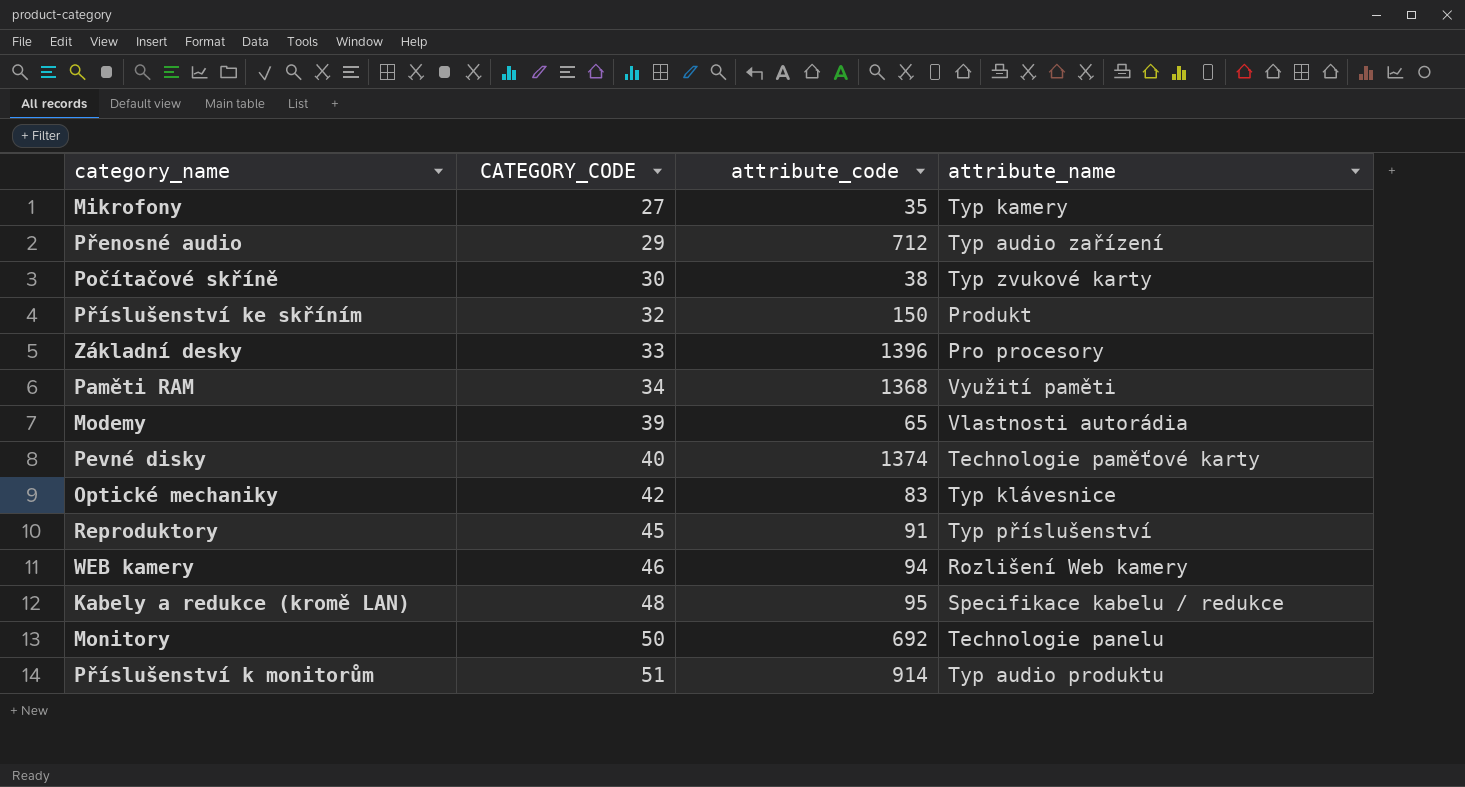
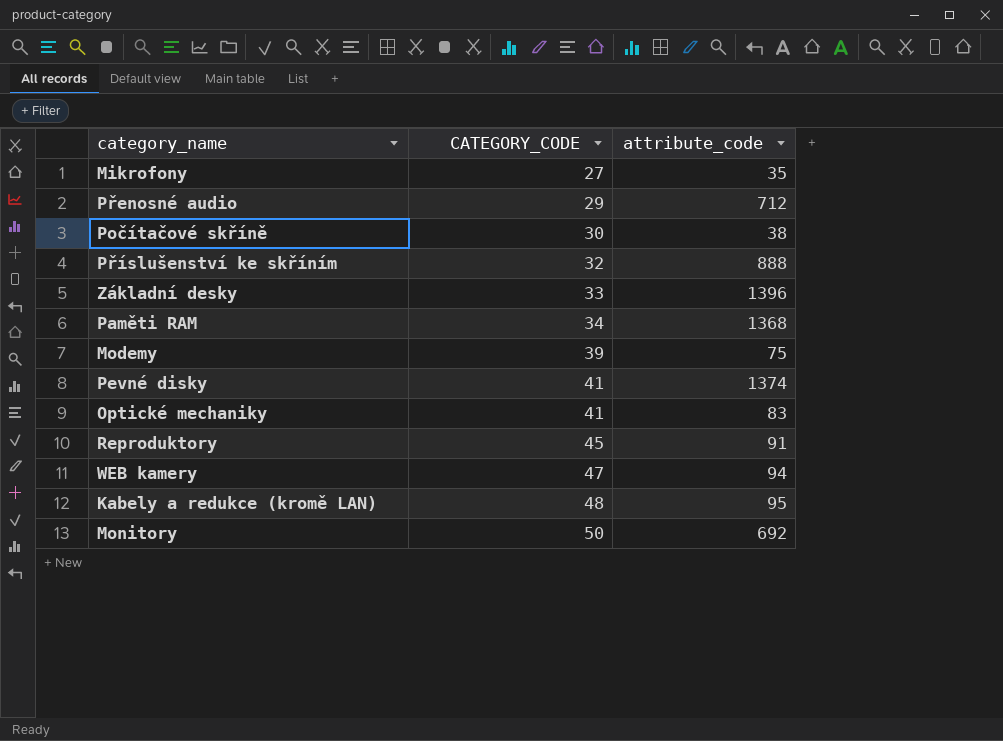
column attribute_name | position: 4 -> none
row Příslušenství k monitorům: 51 | 914 | Typ audio produktu -> none
Příslušenství ke skříním | attribute_code: 150 -> 888
Modemy | attribute_code: 65 -> 75
Pevné disky | CATEGORY_CODE: 40 -> 41
Optické mechaniky | CATEGORY_CODE: 42 -> 41
WEB kamery | CATEGORY_CODE: 46 -> 47

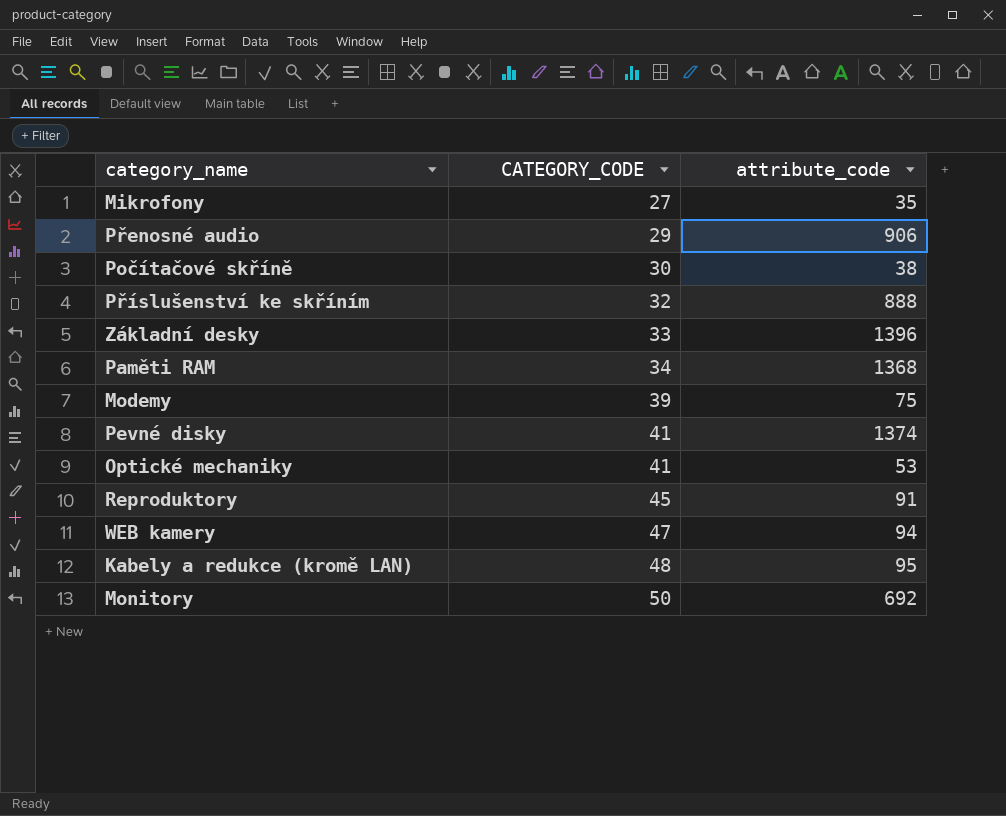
Přenosné audio | attribute_code: 712 -> 906
Optické mechaniky | attribute_code: 83 -> 53

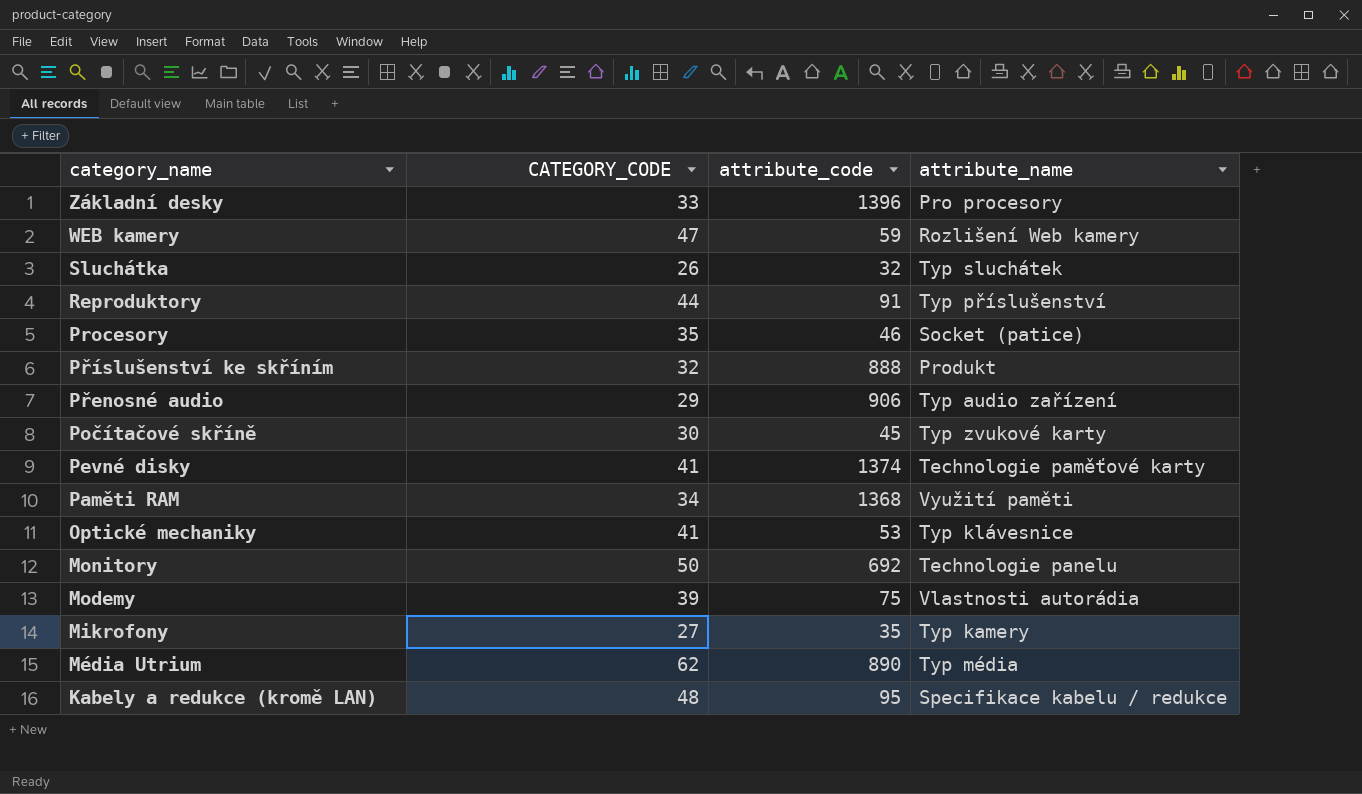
row order: CATEGORY_CODE ascending -> category_name descending
column attribute_name | position: none -> 4
WEB kamery | attribute_code: 94 -> 59
row Sluchátka: none -> 26 | 32 | Typ sluchátek
Reproduktory | CATEGORY_CODE: 45 -> 44
row Procesory: none -> 35 | 46 | Socket (patice)
Počítačové skříně | attribute_code: 38 -> 45
row Média Utrium: none -> 62 | 890 | Typ média

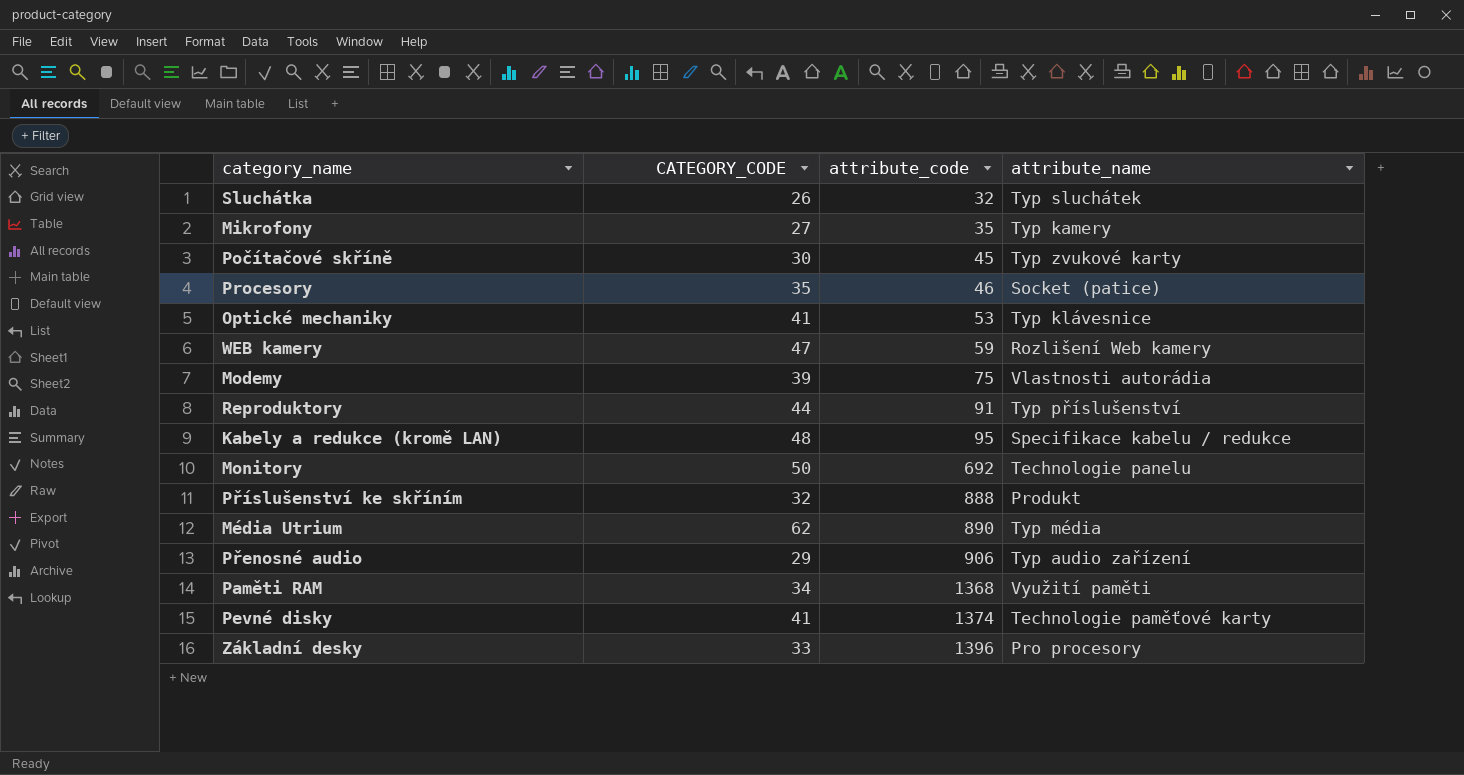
row order: category_name descending -> attribute_code ascending

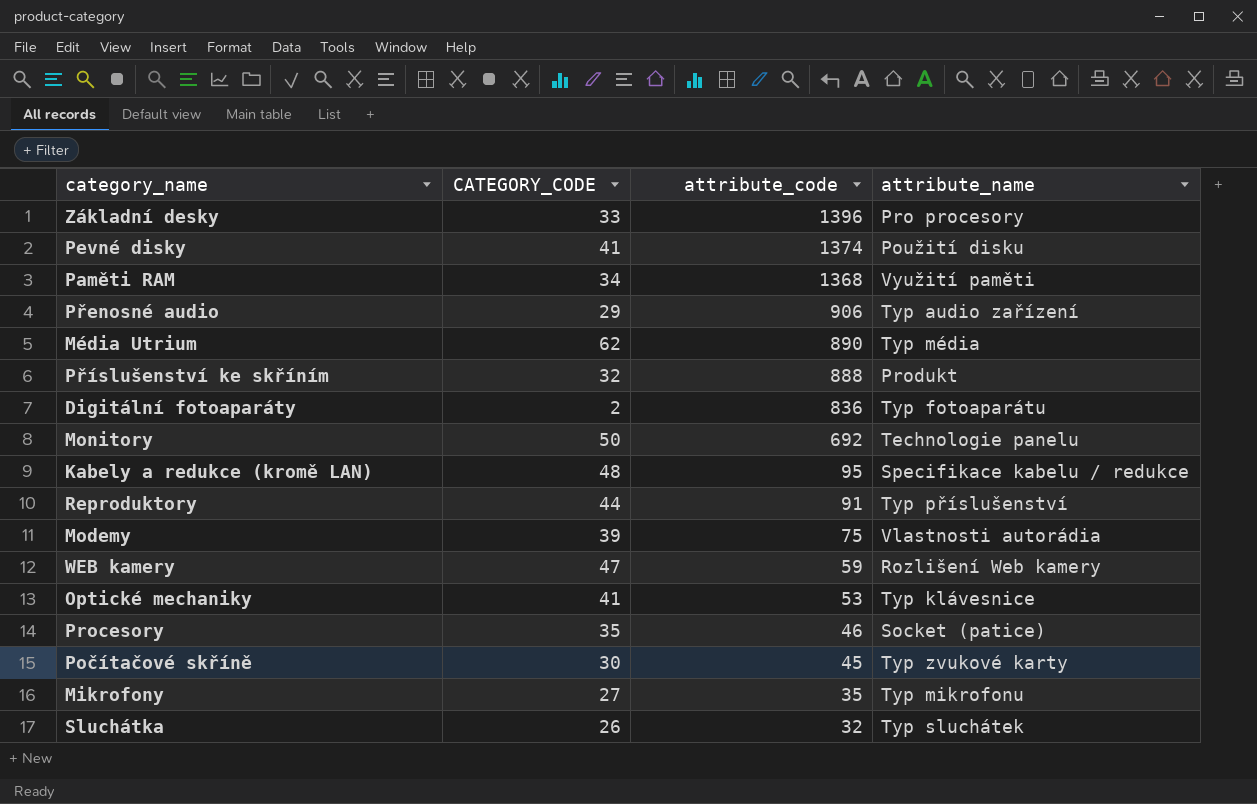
row order: attribute_code ascending -> attribute_code descending
Pevné disky | attribute_name: Technologie paměťové karty -> Použití disku
row Digitální fotoaparáty: none -> 2 | 836 | Typ fotoaparátu
Mikrofony | attribute_name: Typ kamery -> Typ mikrofonu

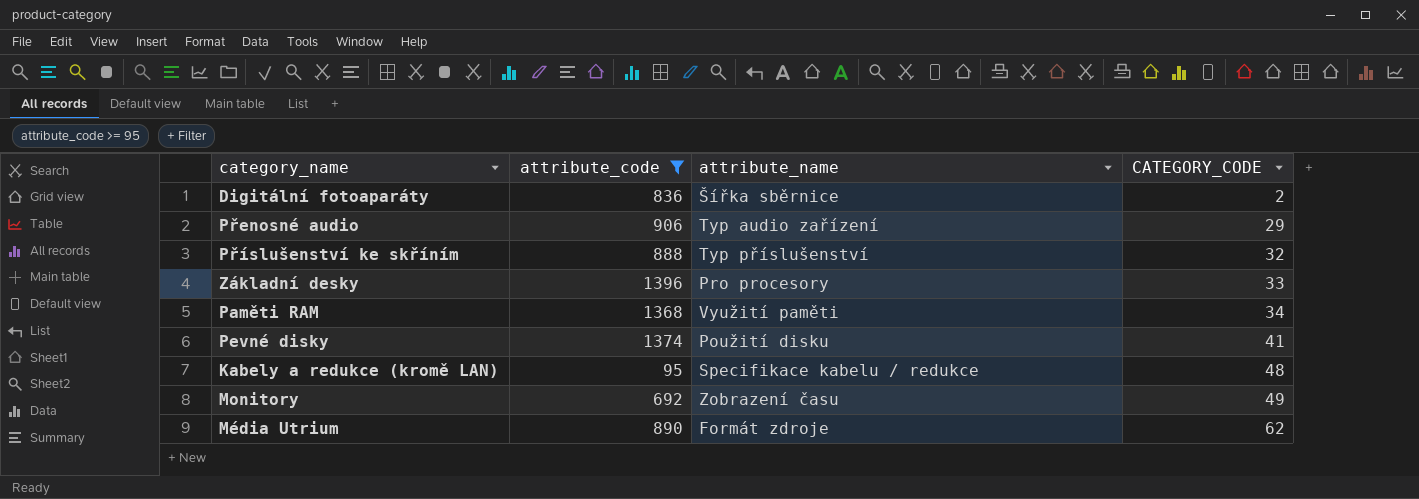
filter: none -> attribute_code >= 95
row order: attribute_code descending -> CATEGORY_CODE ascending
column CATEGORY_CODE | position: 2 -> 4
Digitální fotoaparáty | attribute_name: Typ fotoaparátu -> Šířka sběrnice
Příslušenství ke skříním | attribute_name: Produkt -> Typ příslušenství
Monitory | attribute_name: Technologie panelu -> Zobrazení času
Monitory | CATEGORY_CODE: 50 -> 49
Média Utrium | attribute_name: Typ média -> Formát zdroje

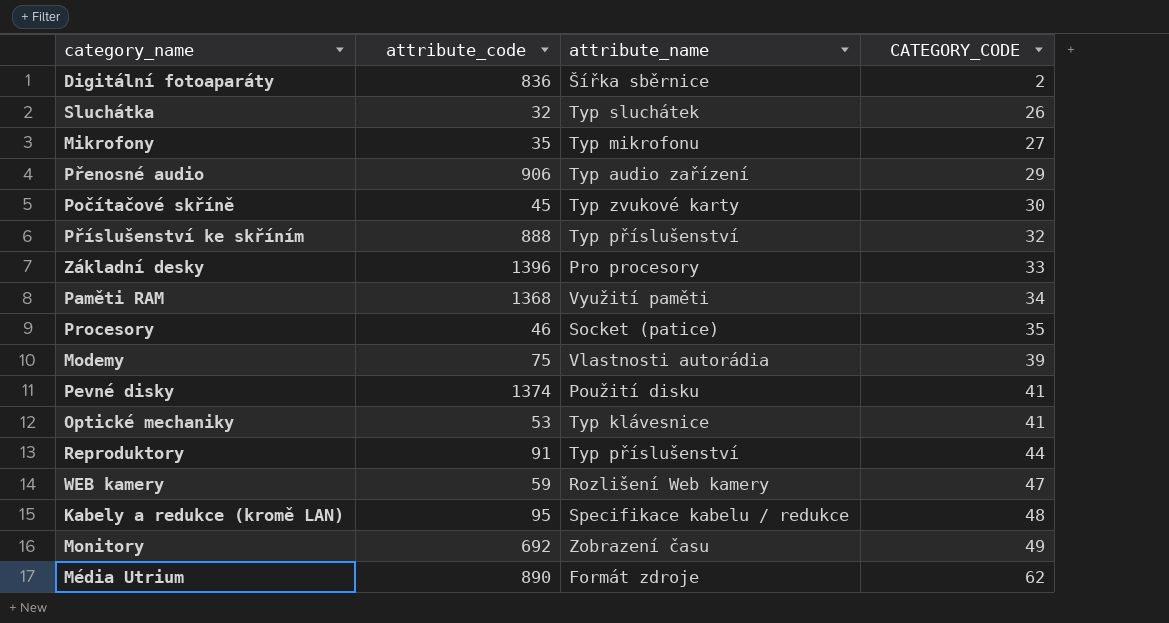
filter: attribute_code >= 95 -> none

